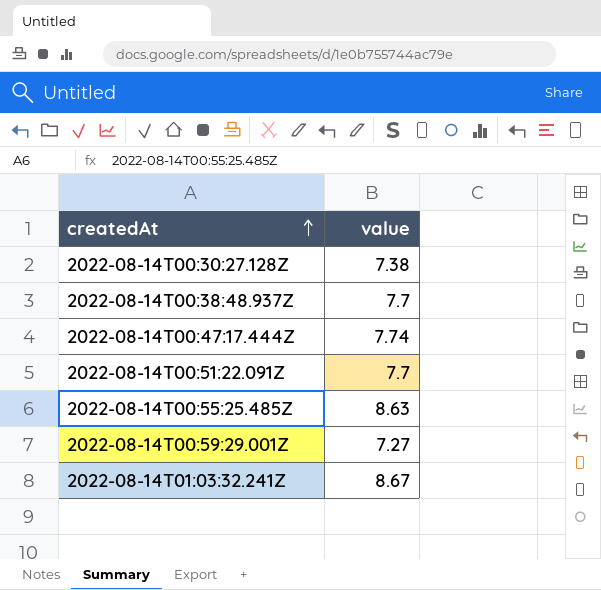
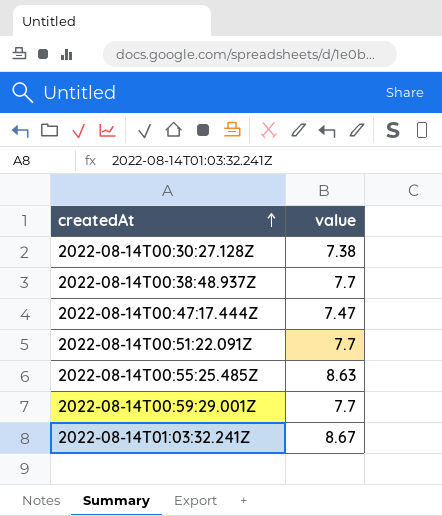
2022-08-14T00:47:17.444Z | value: 7.74 -> 7.47
2022-08-14T00:59:29.001Z | value: 7.27 -> 7.7

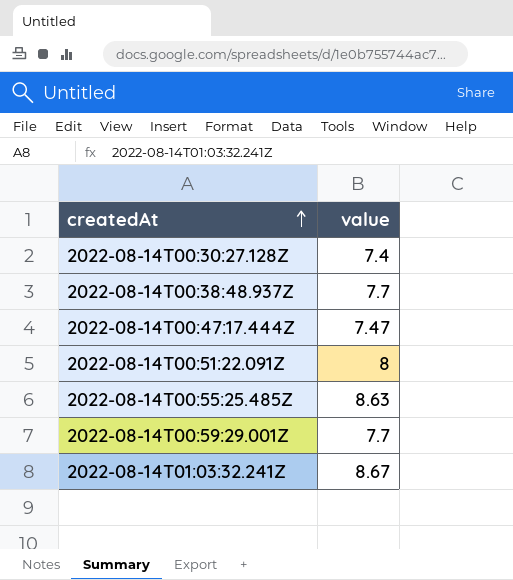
2022-08-14T00:30:27.128Z | value: 7.38 -> 7.4
2022-08-14T00:51:22.091Z | value: 7.7 -> 8

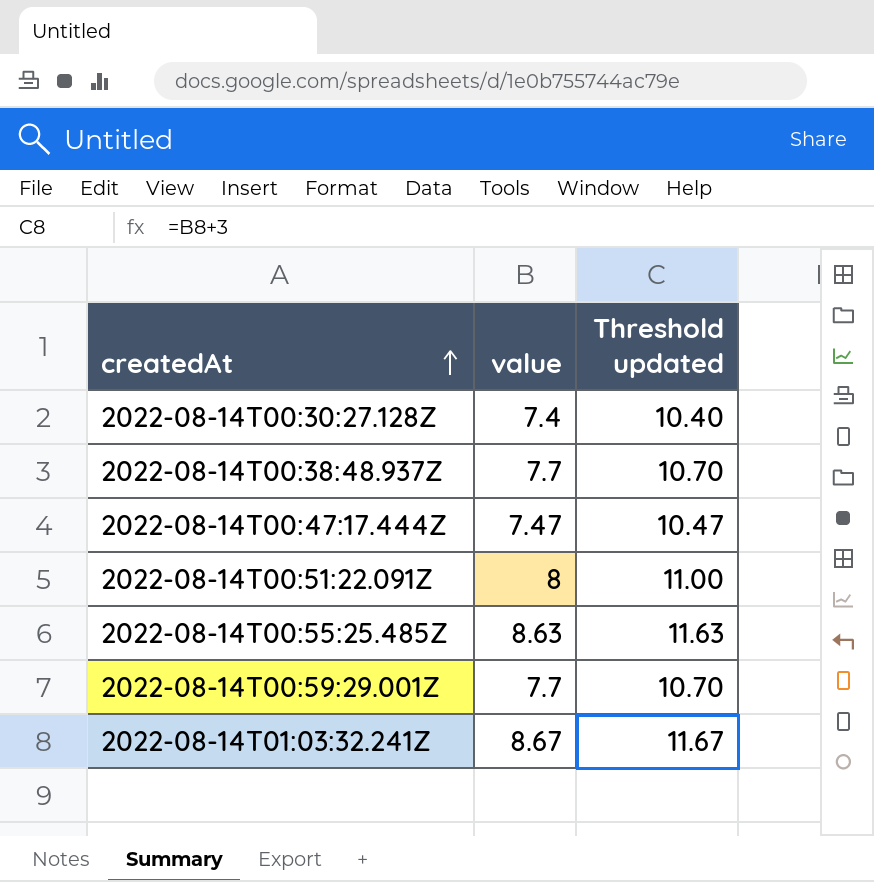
column Threshold updated | formula: none -> [value] + 3

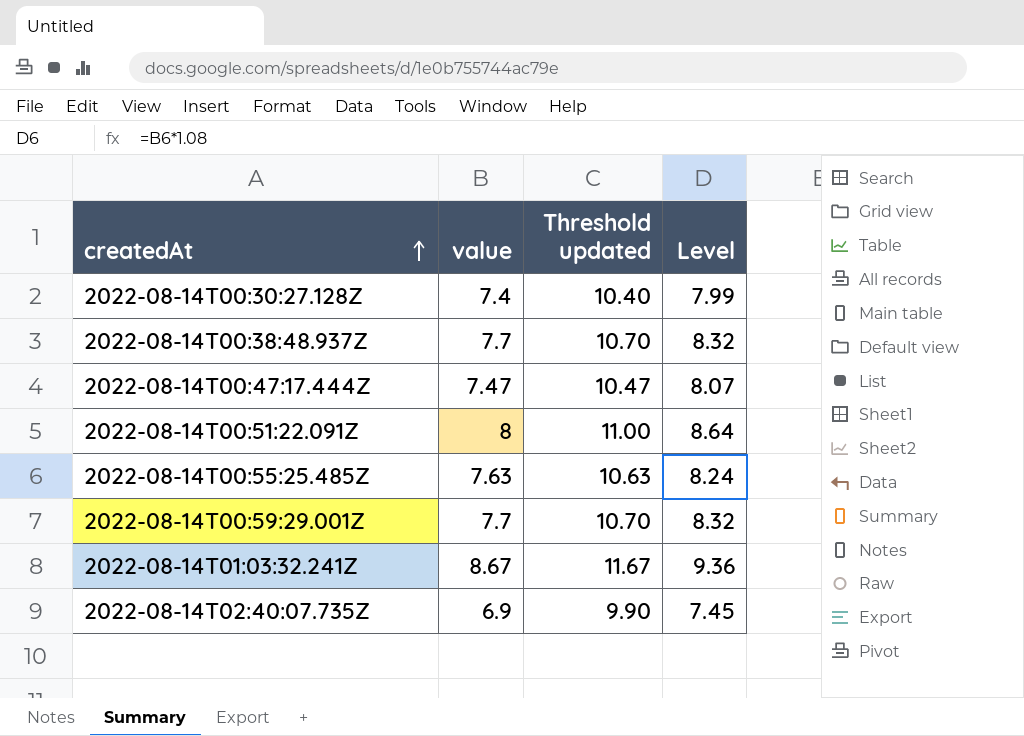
column Level | formula: none -> [value] * 1.08
2022-08-14T00:55:25.485Z | value: 8.63 -> 7.63
2022-08-14T00:55:25.485Z | Threshold updated: 11.63 -> 10.63
row 2022-08-14T02:40:07.735Z: none -> 6.9 | 9.90 | 7.45

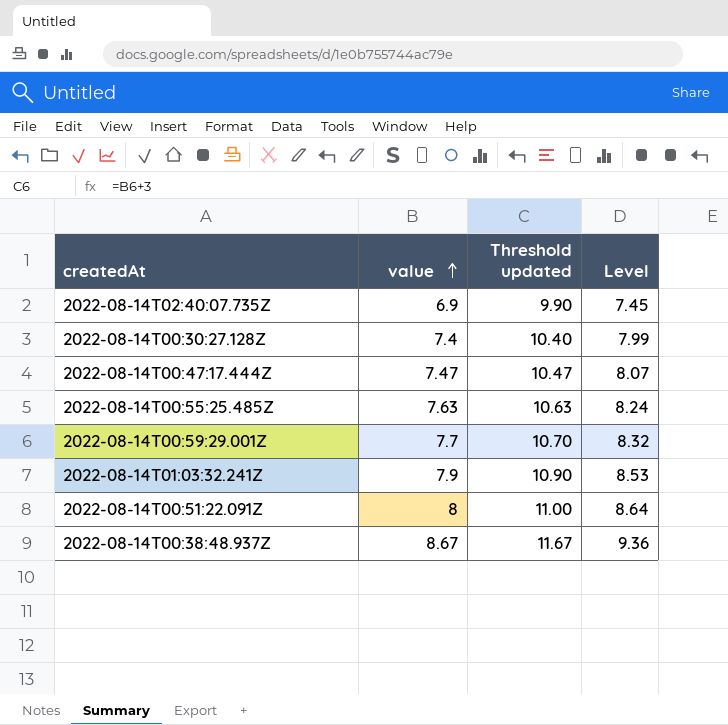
row order: createdAt ascending -> value ascending
2022-08-14T01:03:32.241Z | value: 8.67 -> 7.9
2022-08-14T01:03:32.241Z | Threshold updated: 11.67 -> 10.90
2022-08-14T01:03:32.241Z | Level: 9.36 -> 8.53
2022-08-14T00:38:48.937Z | value: 7.7 -> 8.67
2022-08-14T00:38:48.937Z | Threshold updated: 10.70 -> 11.67
2022-08-14T00:38:48.937Z | Level: 8.32 -> 9.36

